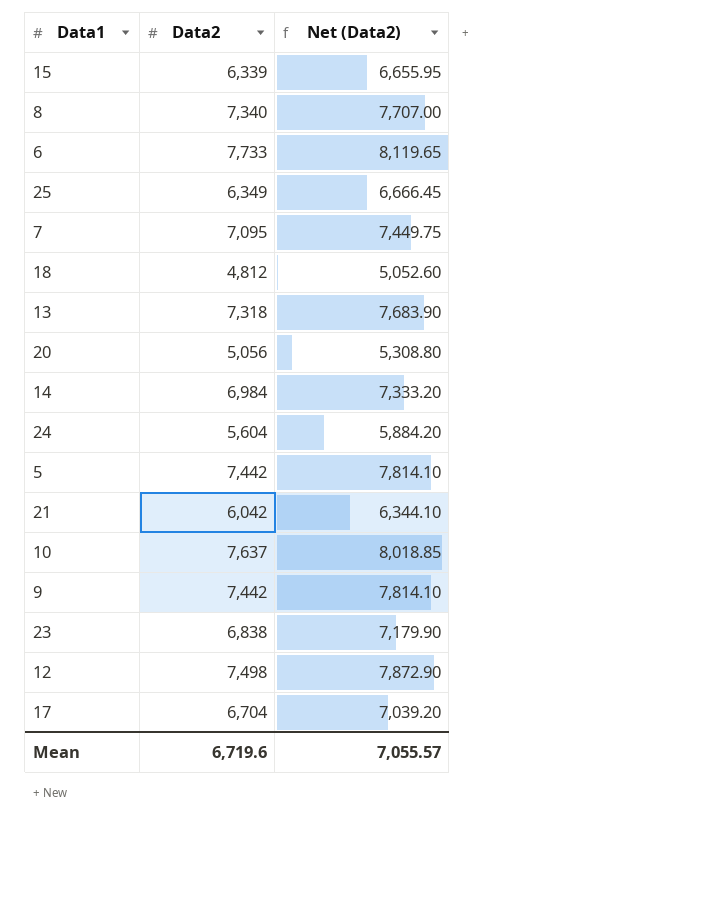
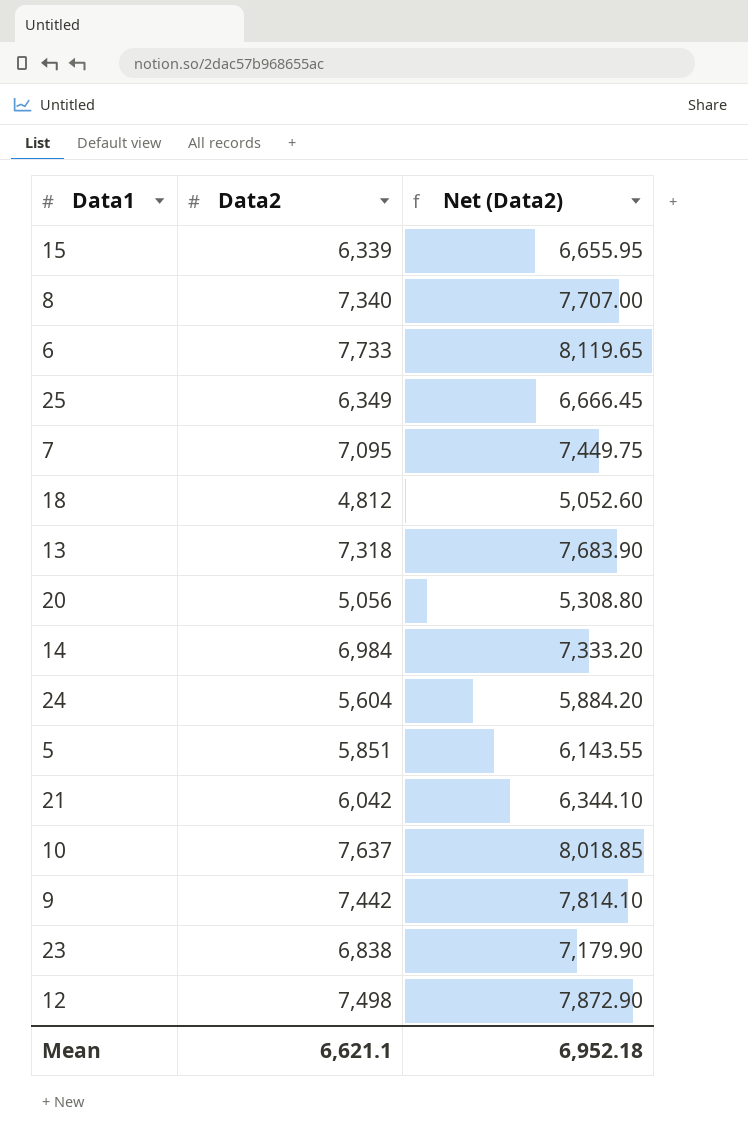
row 17: 6,704 | 7,039.20 -> none
5 | Data2: 7,442 -> 5,851
5 | Net (Data2): 7,814.10 -> 6,143.55
Mean | Data2: 6,719.6 -> 6,621.1
Mean | Net (Data2): 7,055.57 -> 6,952.18

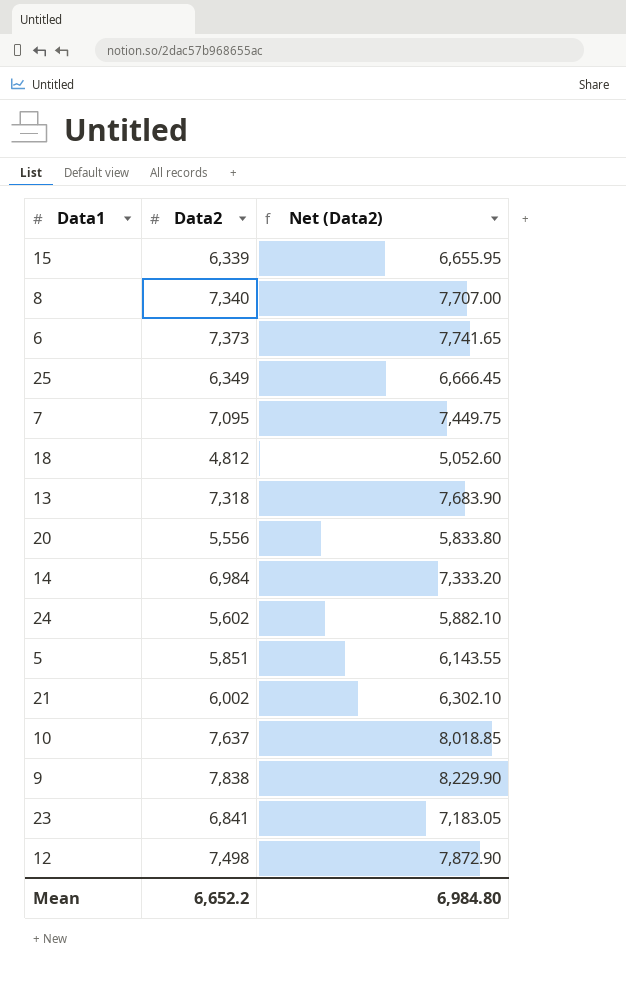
6 | Data2: 7,733 -> 7,373
6 | Net (Data2): 8,119.65 -> 7,741.65
20 | Data2: 5,056 -> 5,556
20 | Net (Data2): 5,308.80 -> 5,833.80
24 | Data2: 5,604 -> 5,602
24 | Net (Data2): 5,884.20 -> 5,882.10
21 | Data2: 6,042 -> 6,002
21 | Net (Data2): 6,344.10 -> 6,302.10
9 | Data2: 7,442 -> 7,838
9 | Net (Data2): 7,814.10 -> 8,229.90
23 | Data2: 6,838 -> 6,841
23 | Net (Data2): 7,179.90 -> 7,183.05
Mean | Data2: 6,621.1 -> 6,652.2
Mean | Net (Data2): 6,952.18 -> 6,984.80

